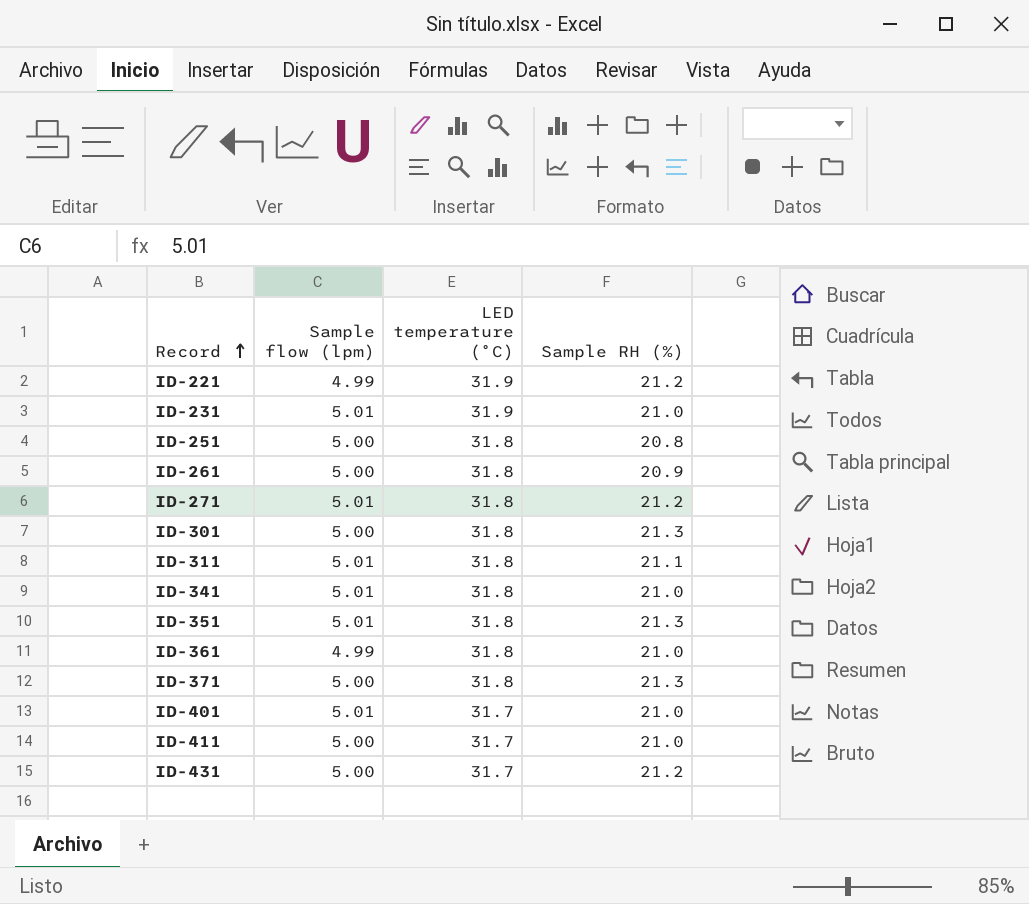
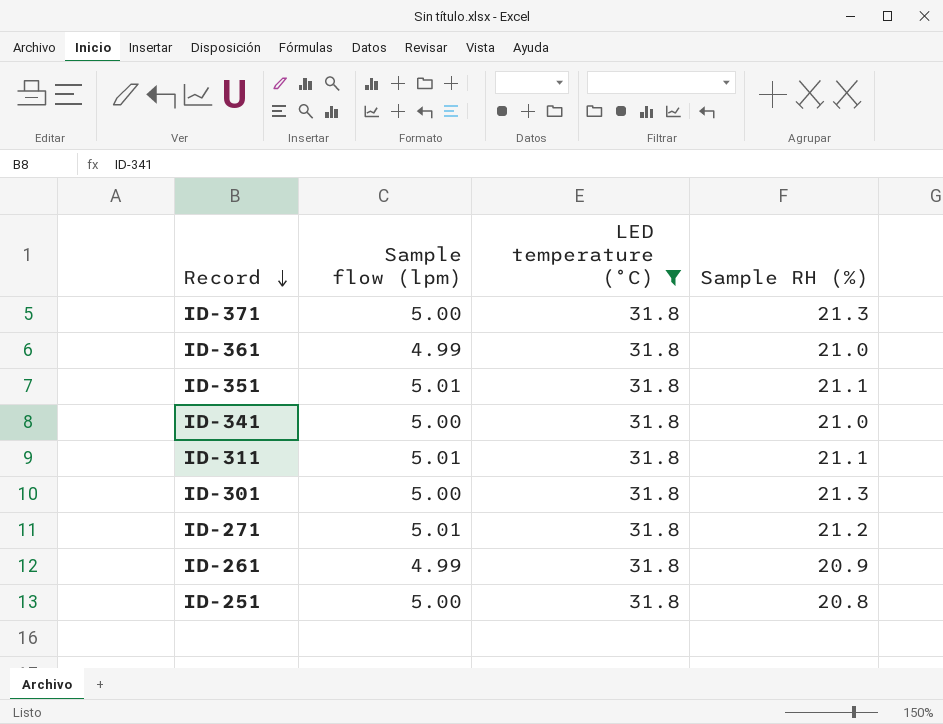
filter: none -> LED temperature (°C) = 31.8
row order: Record ascending -> Record descending
ID-351 | Sample RH (%): 21.3 -> 21.1
ID-341 | Sample flow (lpm): 5.01 -> 5.00
ID-261 | Sample flow (lpm): 5.00 -> 4.99

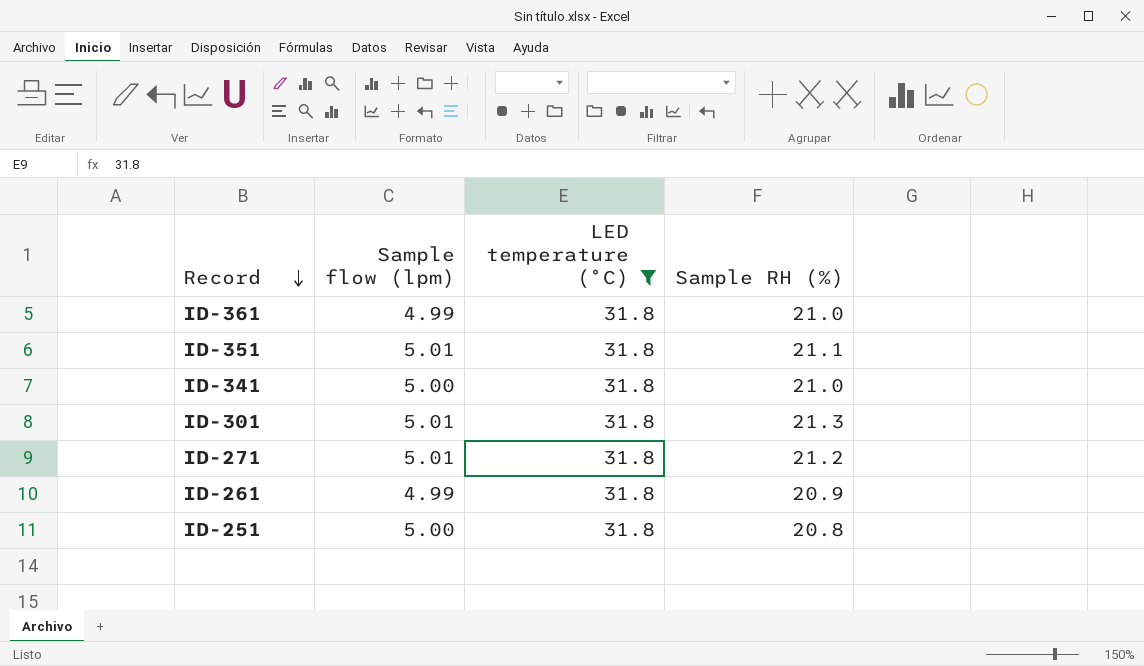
row ID-371: 5.00 | 31.8 | 21.3 -> none
row ID-311: 5.01 | 31.8 | 21.1 -> none
ID-301 | Sample flow (lpm): 5.00 -> 5.01

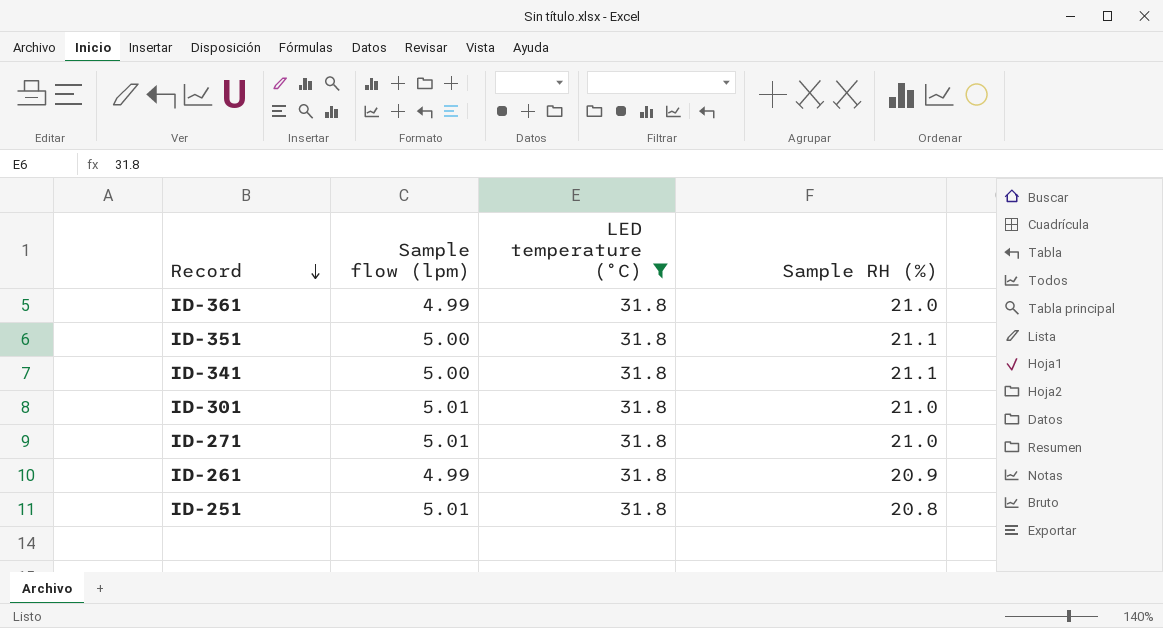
ID-351 | Sample flow (lpm): 5.01 -> 5.00
ID-341 | Sample RH (%): 21.0 -> 21.1
ID-301 | Sample RH (%): 21.3 -> 21.0
ID-271 | Sample RH (%): 21.2 -> 21.0
ID-251 | Sample flow (lpm): 5.00 -> 5.01

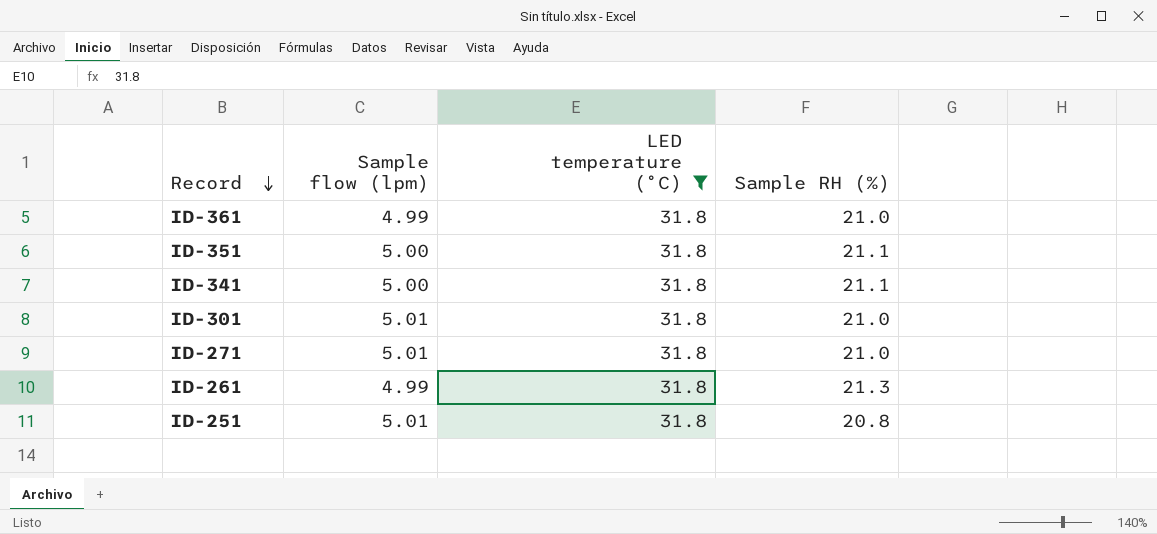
ID-261 | Sample RH (%): 20.9 -> 21.3

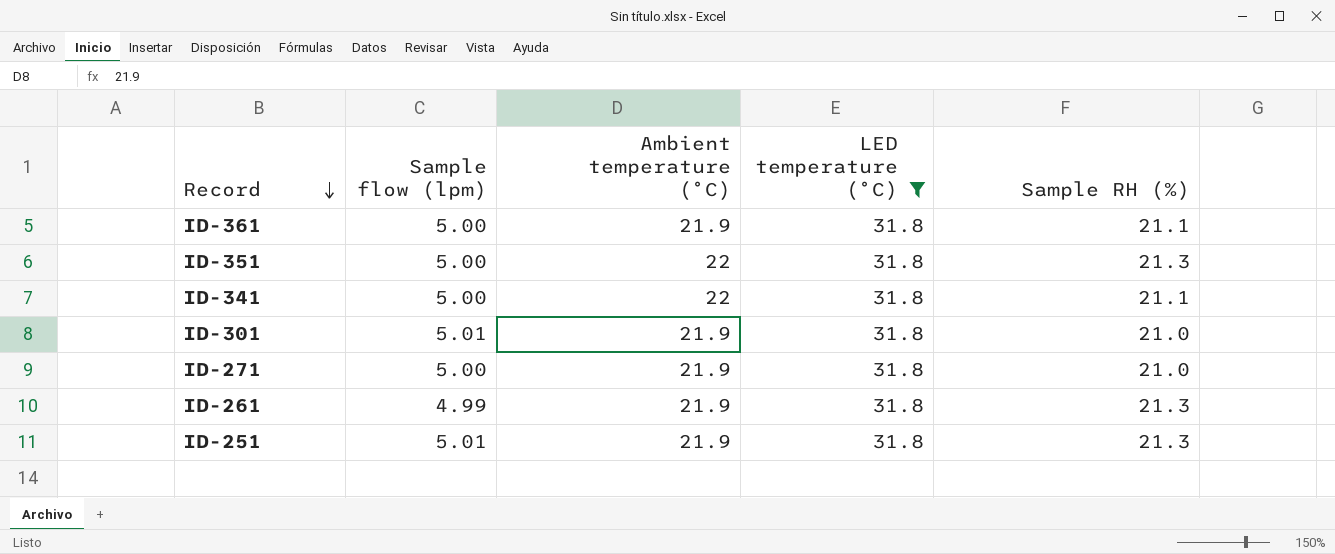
column Ambient temperature (°C) | position: none -> 3
ID-361 | Sample flow (lpm): 4.99 -> 5.00
ID-361 | Sample RH (%): 21.0 -> 21.1
ID-351 | Sample RH (%): 21.1 -> 21.3
ID-271 | Sample flow (lpm): 5.01 -> 5.00
ID-251 | Sample RH (%): 20.8 -> 21.3

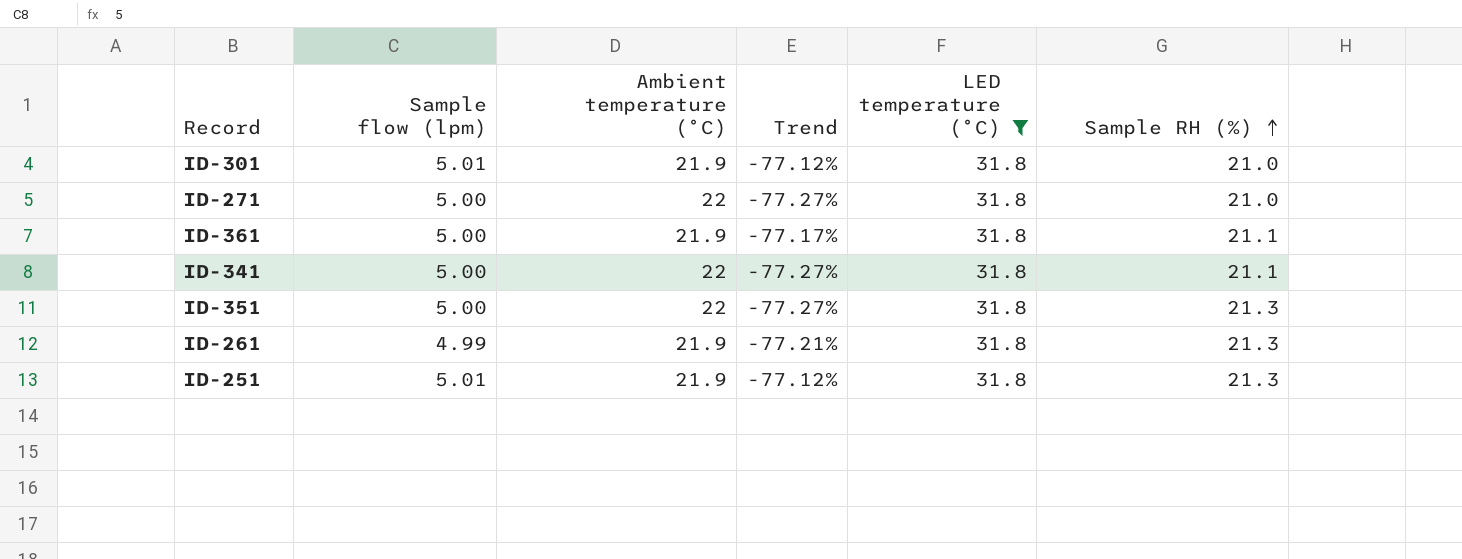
row order: Record descending -> Sample RH (%) ascending
column Trend | formula: none -> ([Sample flow (lpm)] - [Ambient temperature (°C)]) / [Ambient temperature (°C)]
ID-271 | Ambient temperature (°C): 21.9 -> 22

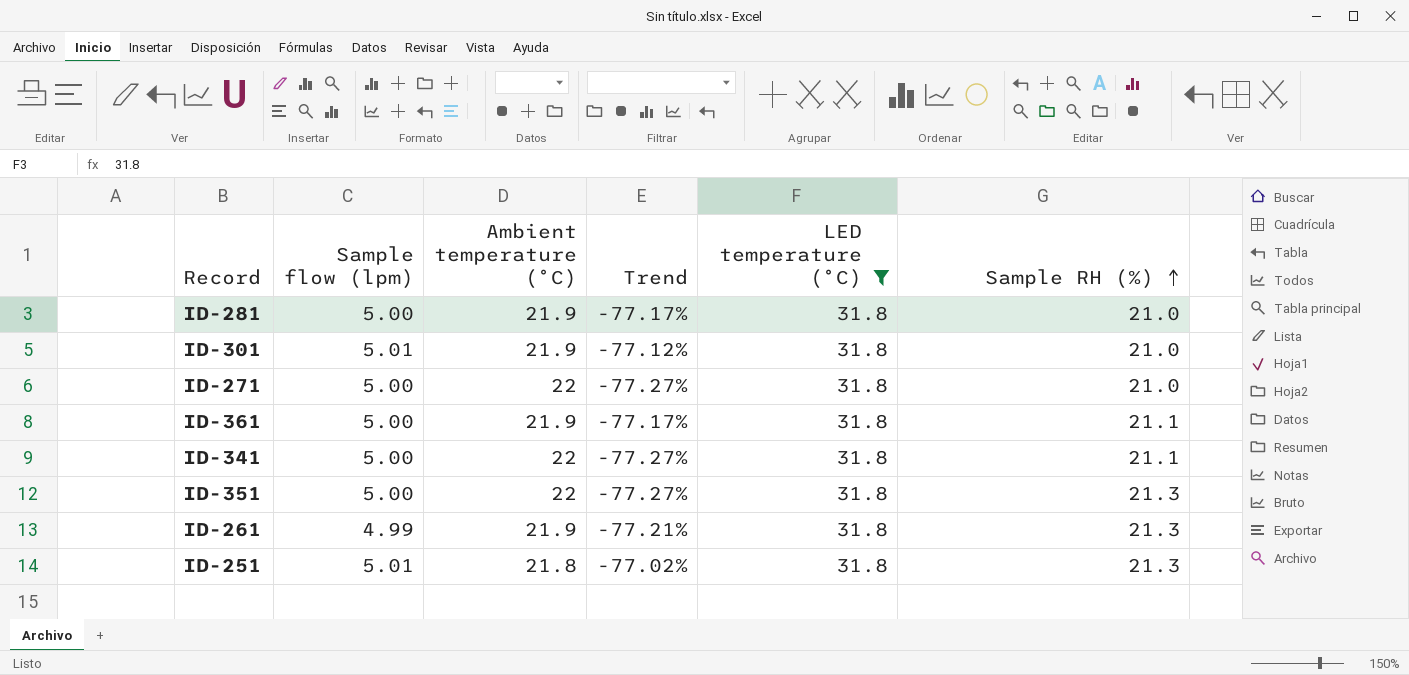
row ID-281: none -> 5.00 | 21.9 | -77.17% | 31.8 | 21.0
ID-251 | Ambient temperature (°C): 21.9 -> 21.8
ID-251 | Trend: -77.12% -> -77.02%

